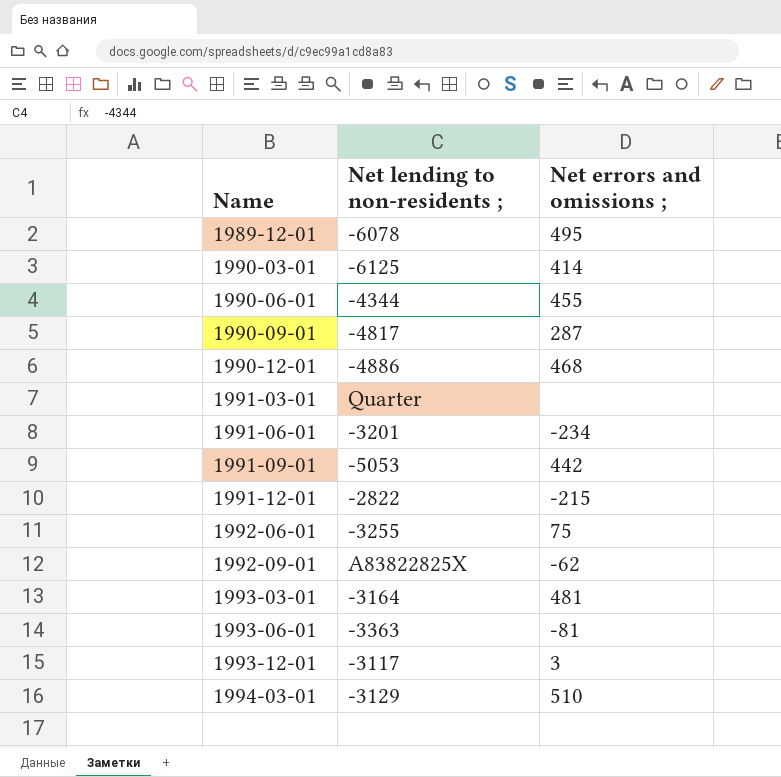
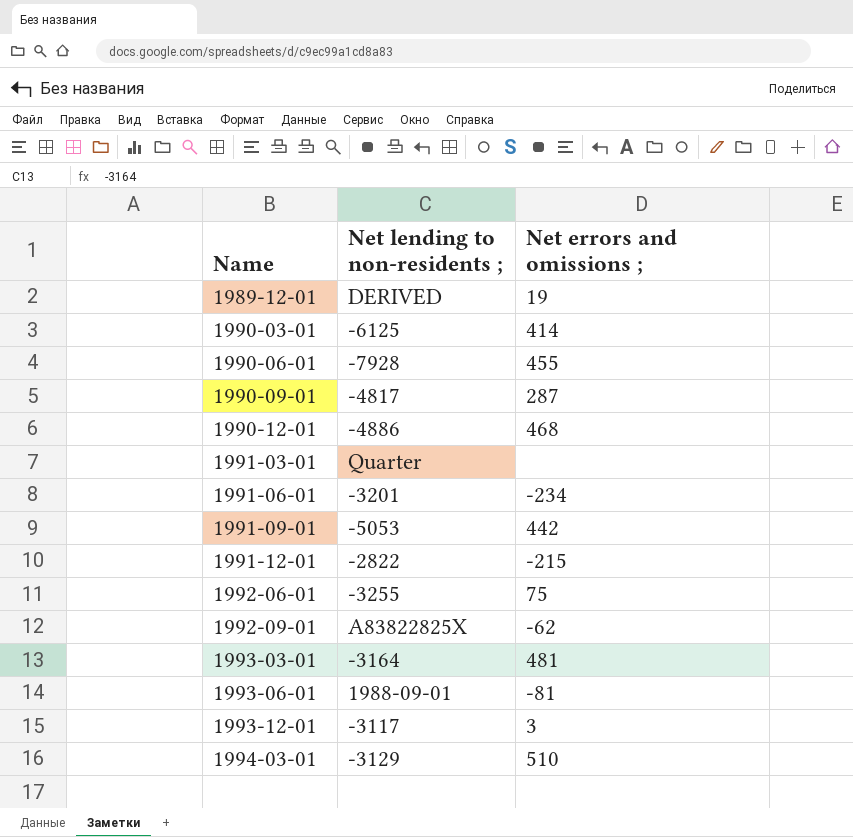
1989-12-01 | Net lending to non-residents ;: -6078 -> DERIVED
1989-12-01 | Net errors and omissions ;: 495 -> 19
1990-06-01 | Net lending to non-residents ;: -4344 -> -7928
1993-06-01 | Net lending to non-residents ;: -3363 -> 1988-09-01

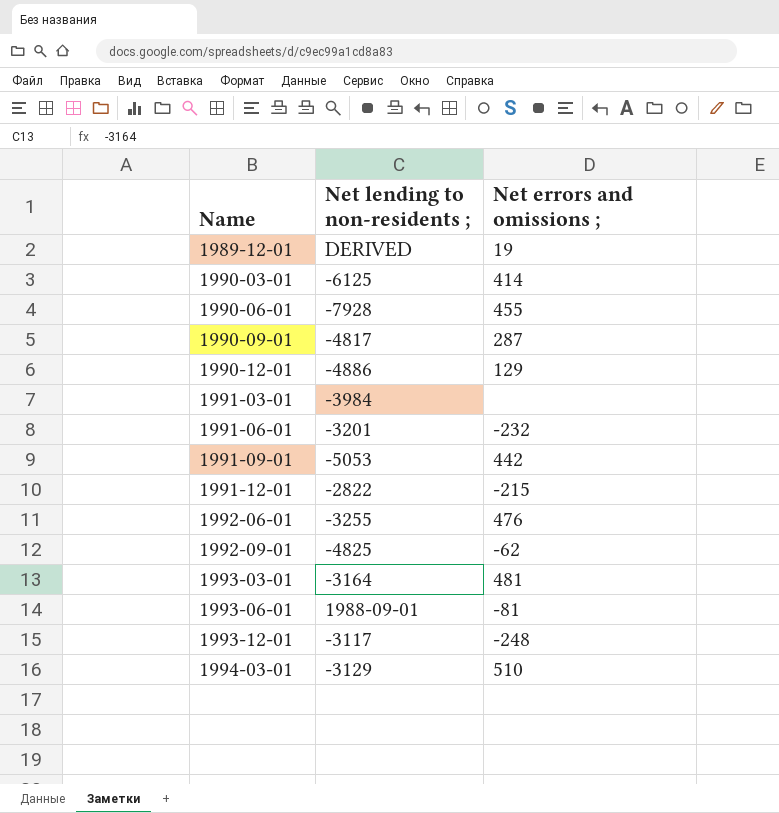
1990-12-01 | Net errors and omissions ;: 468 -> 129
1991-03-01 | Net lending to non-residents ;: Quarter -> -3984
1991-06-01 | Net errors and omissions ;: -234 -> -232
1992-06-01 | Net errors and omissions ;: 75 -> 476
1992-09-01 | Net lending to non-residents ;: A83822825X -> -4825
1993-12-01 | Net errors and omissions ;: 3 -> -248

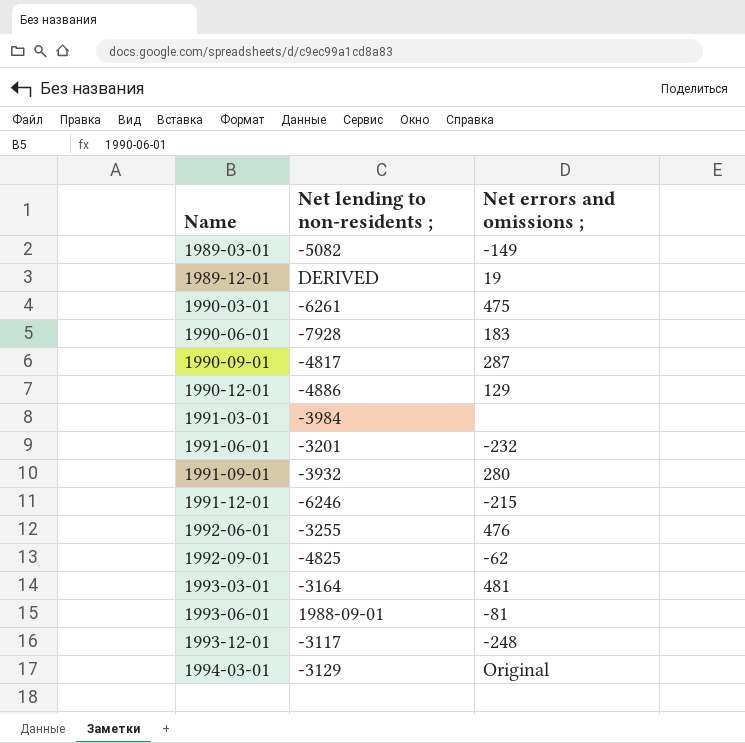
row 1989-03-01: none -> -5082 | -149
1990-03-01 | Net lending to non-residents ;: -6125 -> -6261
1990-03-01 | Net errors and omissions ;: 414 -> 475
1990-06-01 | Net errors and omissions ;: 455 -> 183
1991-09-01 | Net lending to non-residents ;: -5053 -> -3932
1991-09-01 | Net errors and omissions ;: 442 -> 280
1991-12-01 | Net lending to non-residents ;: -2822 -> -6246
1994-03-01 | Net errors and omissions ;: 510 -> Original

